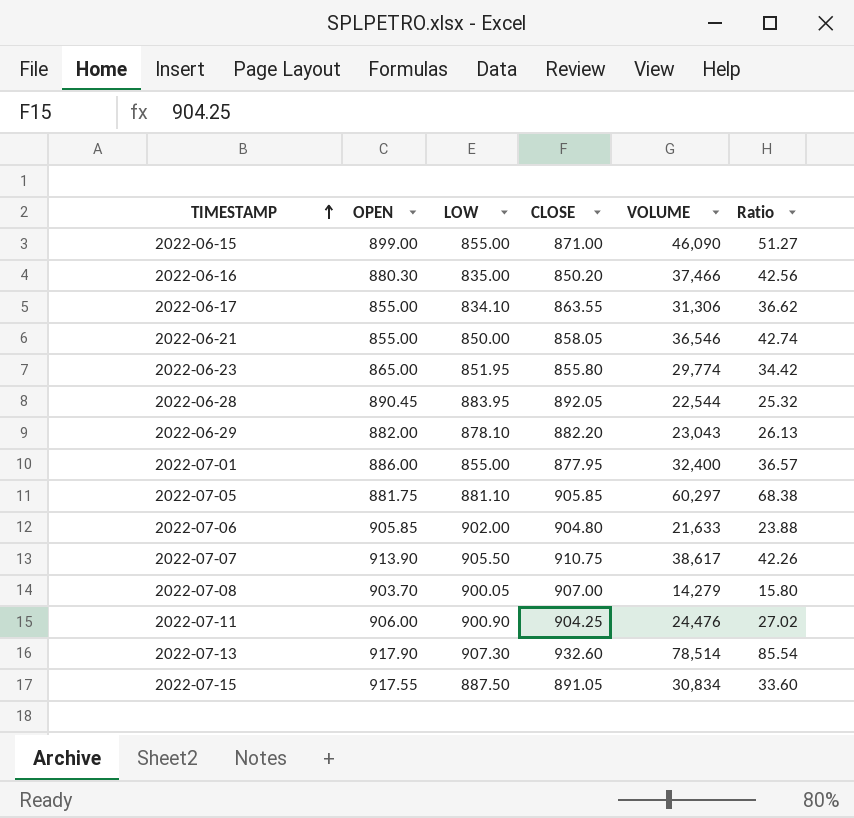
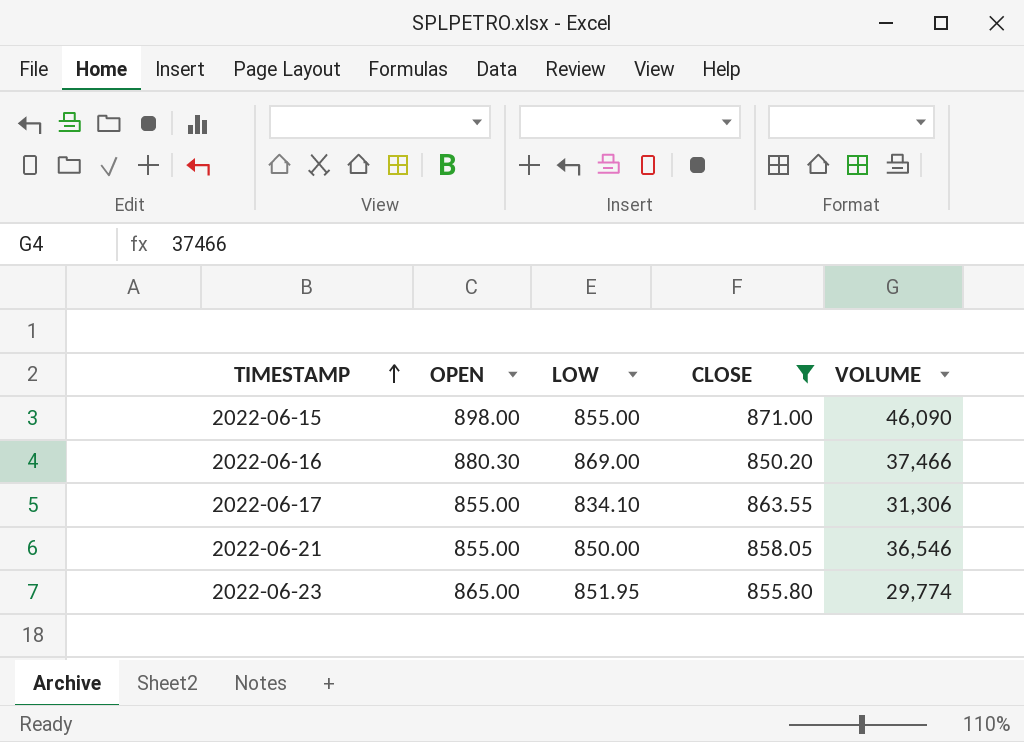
filter: none -> CLOSE <= 871.00
column Ratio | formula: [VOLUME] / [OPEN] -> none
2022-06-15 | OPEN: 899.00 -> 898.00
2022-06-16 | LOW: 835.00 -> 869.00

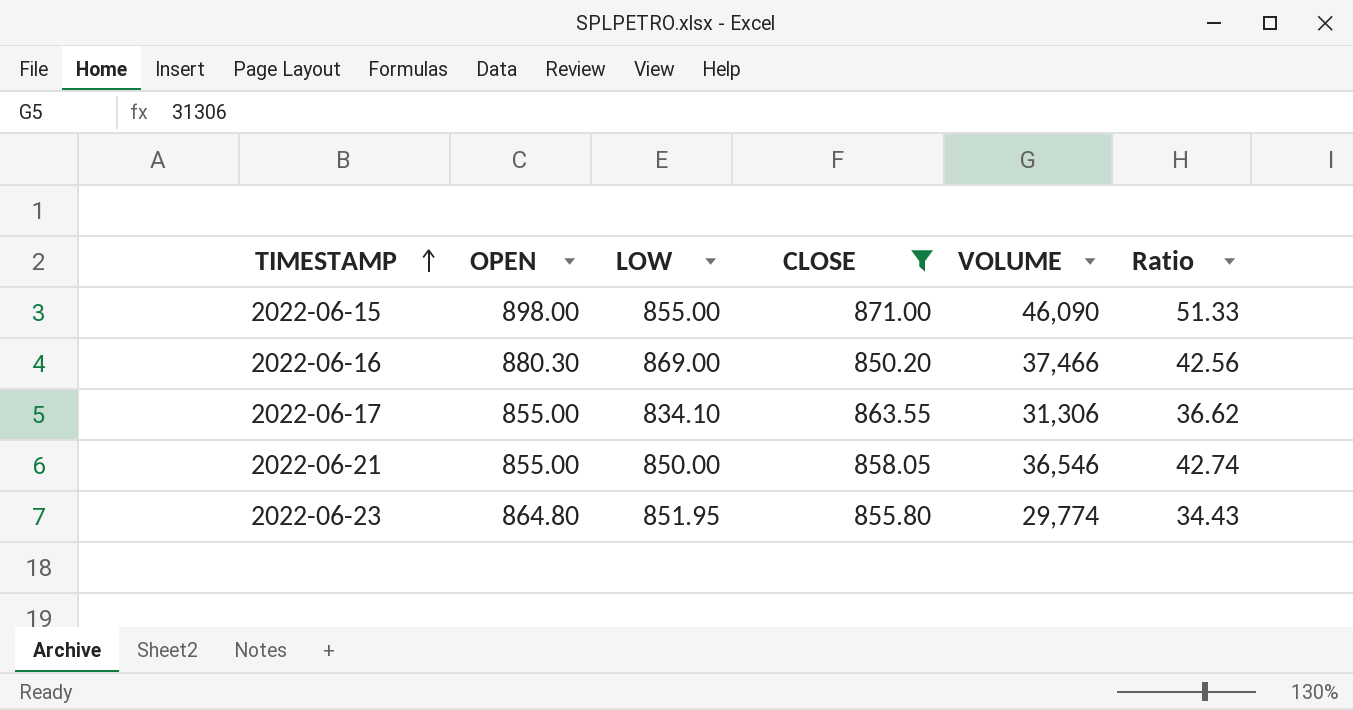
column Ratio | formula: none -> [VOLUME] / [OPEN]
2022-06-23 | OPEN: 865.00 -> 864.80

